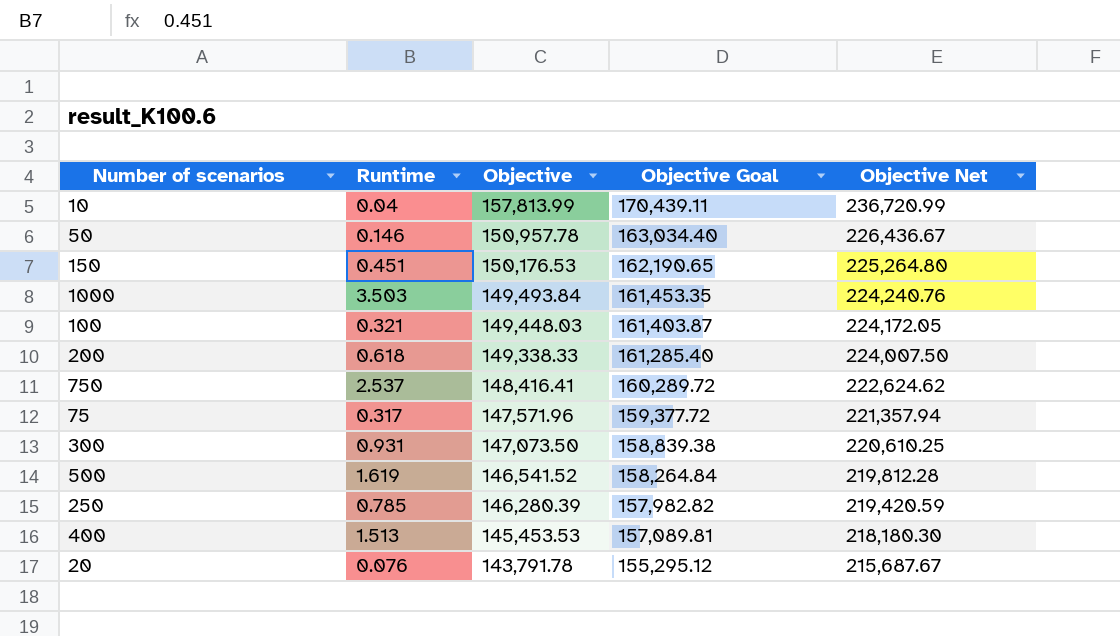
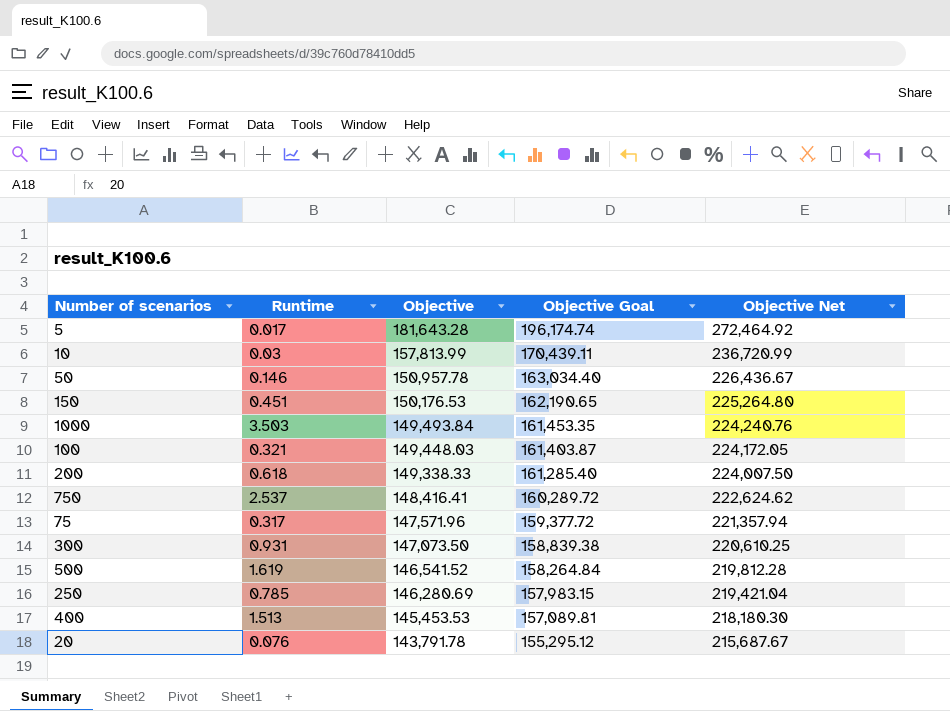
row 5: none -> 0.017 | 181,643.28 | 196,174.74 | 272,464.92
10 | Runtime: 0.04 -> 0.03
250 | Objective: 146,280.39 -> 146,280.69
250 | Objective Goal: 157,982.82 -> 157,983.15
250 | Objective Net: 219,420.59 -> 219,421.04

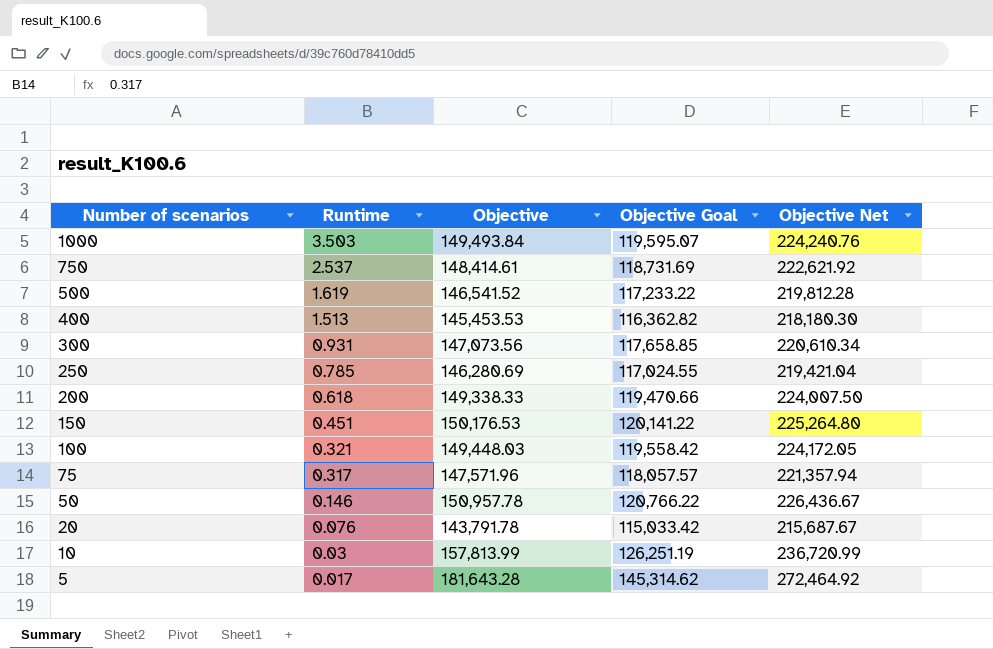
row order: Objective descending -> Number of scenarios descending
column Objective Goal | formula: [Objective] * 1.08 -> [Objective] * 0.8
750 | Objective: 148,416.41 -> 148,414.61
750 | Objective Net: 222,624.62 -> 222,621.92
300 | Objective: 147,073.50 -> 147,073.56
300 | Objective Net: 220,610.25 -> 220,610.34

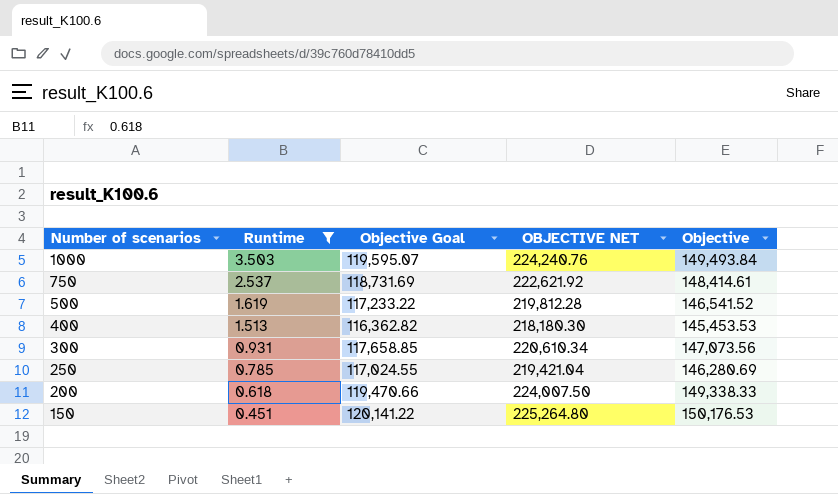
filter: none -> Runtime >= 0.451
column name: Objective Net -> OBJECTIVE NET
column Objective | position: 3 -> 5

